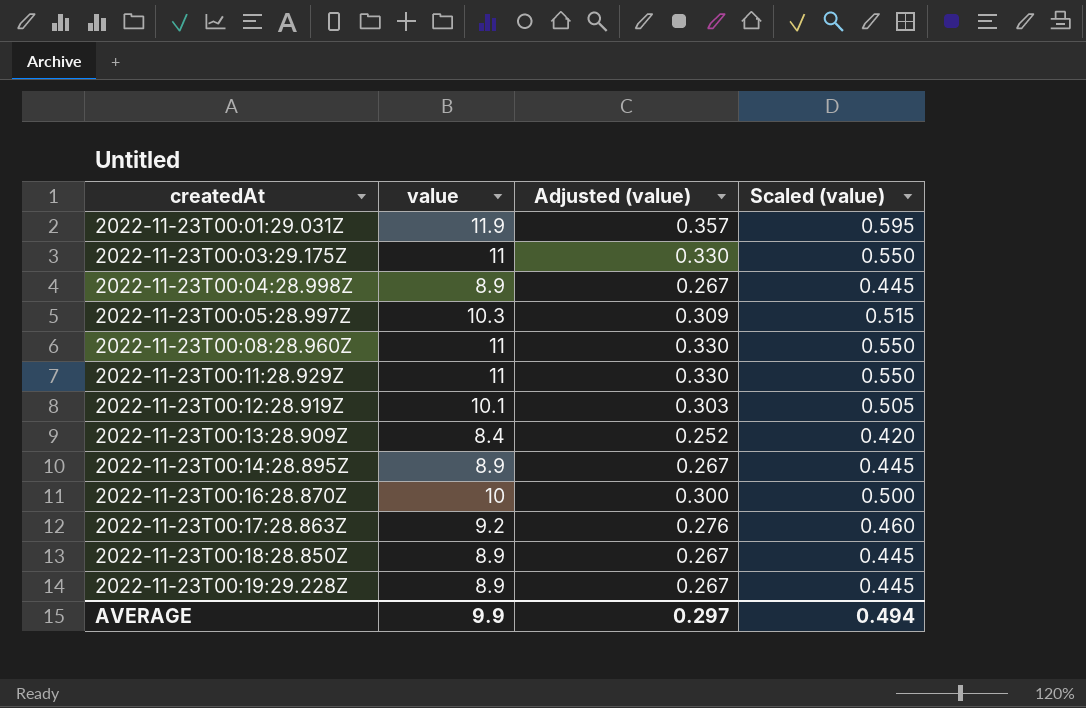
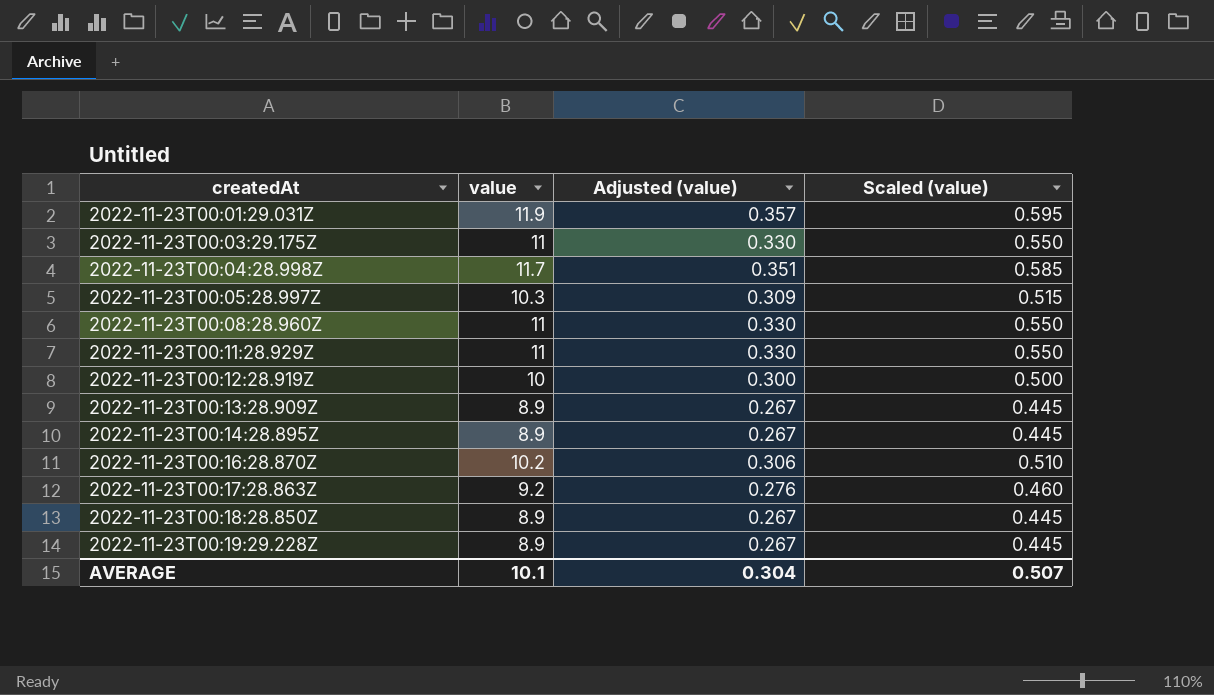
2022-11-23T00:04:28.998Z | value: 8.9 -> 11.7
2022-11-23T00:04:28.998Z | Adjusted (value): 0.267 -> 0.351
2022-11-23T00:04:28.998Z | Scaled (value): 0.445 -> 0.585
2022-11-23T00:12:28.919Z | value: 10.1 -> 10
2022-11-23T00:12:28.919Z | Adjusted (value): 0.303 -> 0.300
2022-11-23T00:12:28.919Z | Scaled (value): 0.505 -> 0.500
2022-11-23T00:13:28.909Z | value: 8.4 -> 8.9
2022-11-23T00:13:28.909Z | Adjusted (value): 0.252 -> 0.267
2022-11-23T00:13:28.909Z | Scaled (value): 0.420 -> 0.445
2022-11-23T00:16:28.870Z | value: 10 -> 10.2
2022-11-23T00:16:28.870Z | Adjusted (value): 0.300 -> 0.306
2022-11-23T00:16:28.870Z | Scaled (value): 0.500 -> 0.510
AVERAGE | value: 9.9 -> 10.1
AVERAGE | Adjusted (value): 0.297 -> 0.304
AVERAGE | Scaled (value): 0.494 -> 0.507

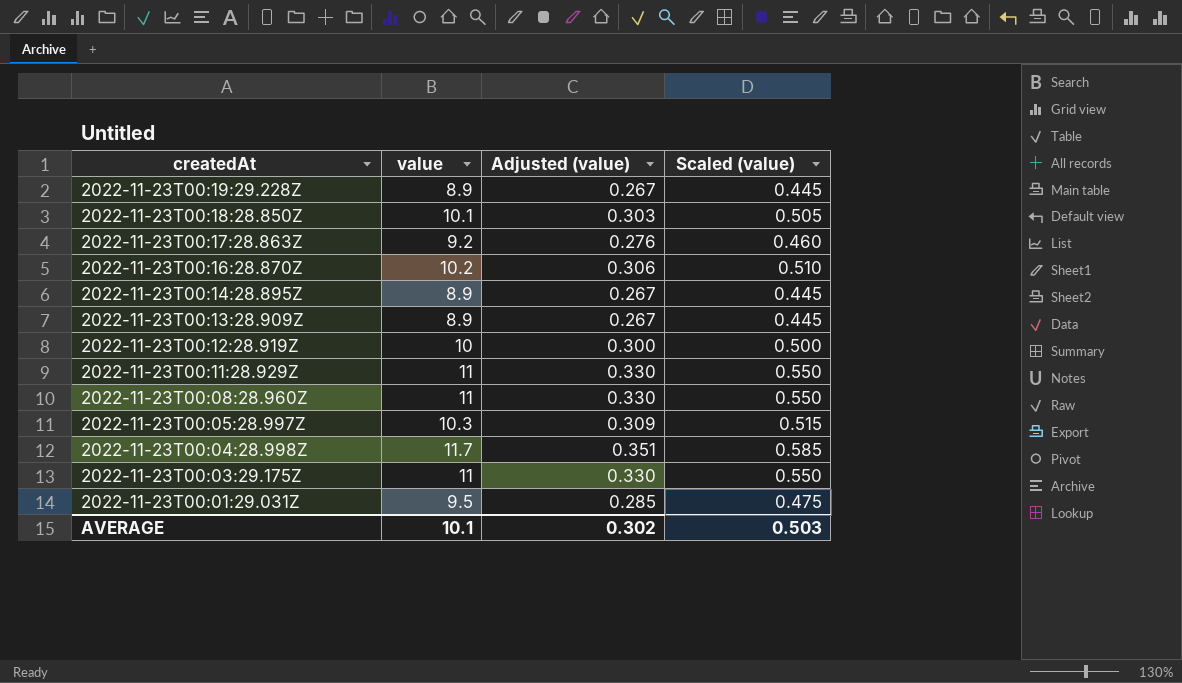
row order: createdAt ascending -> createdAt descending
2022-11-23T00:18:28.850Z | value: 8.9 -> 10.1
2022-11-23T00:18:28.850Z | Adjusted (value): 0.267 -> 0.303
2022-11-23T00:18:28.850Z | Scaled (value): 0.445 -> 0.505
2022-11-23T00:01:29.031Z | value: 11.9 -> 9.5
2022-11-23T00:01:29.031Z | Adjusted (value): 0.357 -> 0.285
2022-11-23T00:01:29.031Z | Scaled (value): 0.595 -> 0.475
AVERAGE | Adjusted (value): 0.304 -> 0.302
AVERAGE | Scaled (value): 0.507 -> 0.503

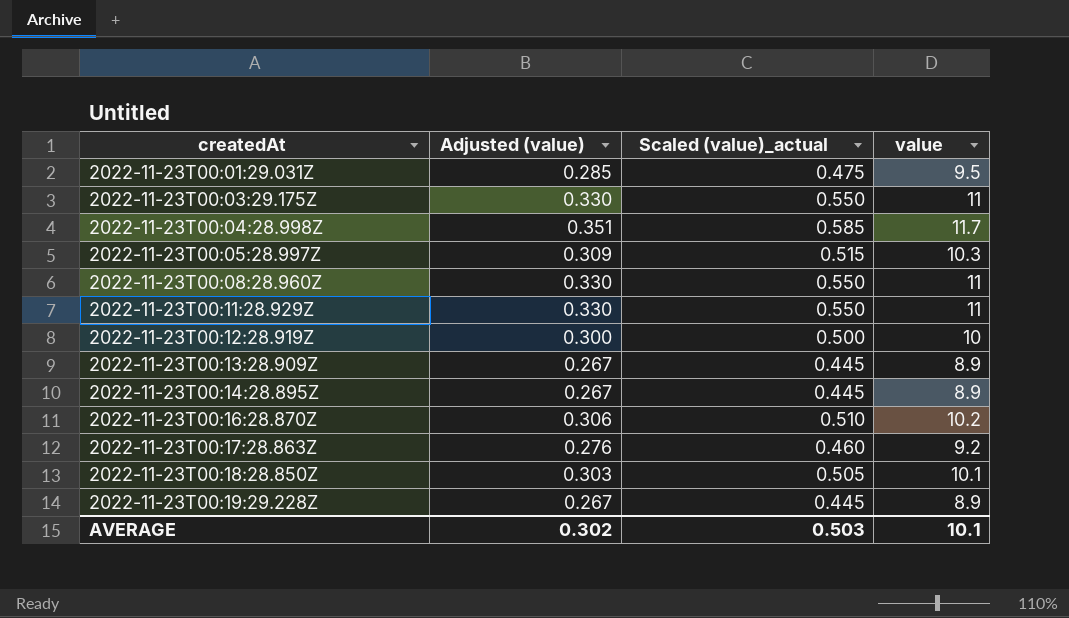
row order: createdAt descending -> createdAt ascending
column name: Scaled (value) -> Scaled (value)_actual
column value | position: 2 -> 4

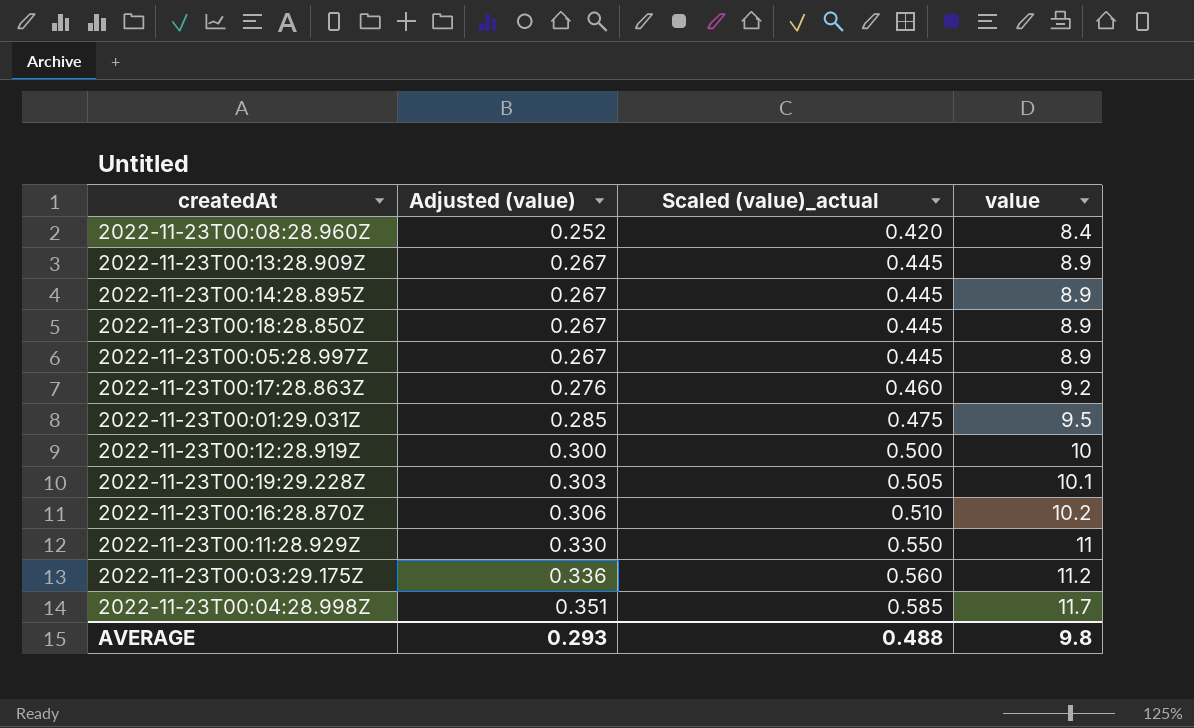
row order: createdAt ascending -> Adjusted (value) ascending
2022-11-23T00:08:28.960Z | Adjusted (value): 0.330 -> 0.252
2022-11-23T00:08:28.960Z | Scaled (value)_actual: 0.550 -> 0.420
2022-11-23T00:08:28.960Z | value: 11 -> 8.4
2022-11-23T00:18:28.850Z | Adjusted (value): 0.303 -> 0.267
2022-11-23T00:18:28.850Z | Scaled (value)_actual: 0.505 -> 0.445
2022-11-23T00:18:28.850Z | value: 10.1 -> 8.9
2022-11-23T00:05:28.997Z | Adjusted (value): 0.309 -> 0.267
2022-11-23T00:05:28.997Z | Scaled (value)_actual: 0.515 -> 0.445
2022-11-23T00:05:28.997Z | value: 10.3 -> 8.9
2022-11-23T00:19:29.228Z | Adjusted (value): 0.267 -> 0.303
2022-11-23T00:19:29.228Z | Scaled (value)_actual: 0.445 -> 0.505
2022-11-23T00:19:29.228Z | value: 8.9 -> 10.1
2022-11-23T00:03:29.175Z | Adjusted (value): 0.330 -> 0.336
2022-11-23T00:03:29.175Z | Scaled (value)_actual: 0.550 -> 0.560
2022-11-23T00:03:29.175Z | value: 11 -> 11.2
AVERAGE | Adjusted (value): 0.302 -> 0.293
AVERAGE | Scaled (value)_actual: 0.503 -> 0.488
AVERAGE | value: 10.1 -> 9.8

